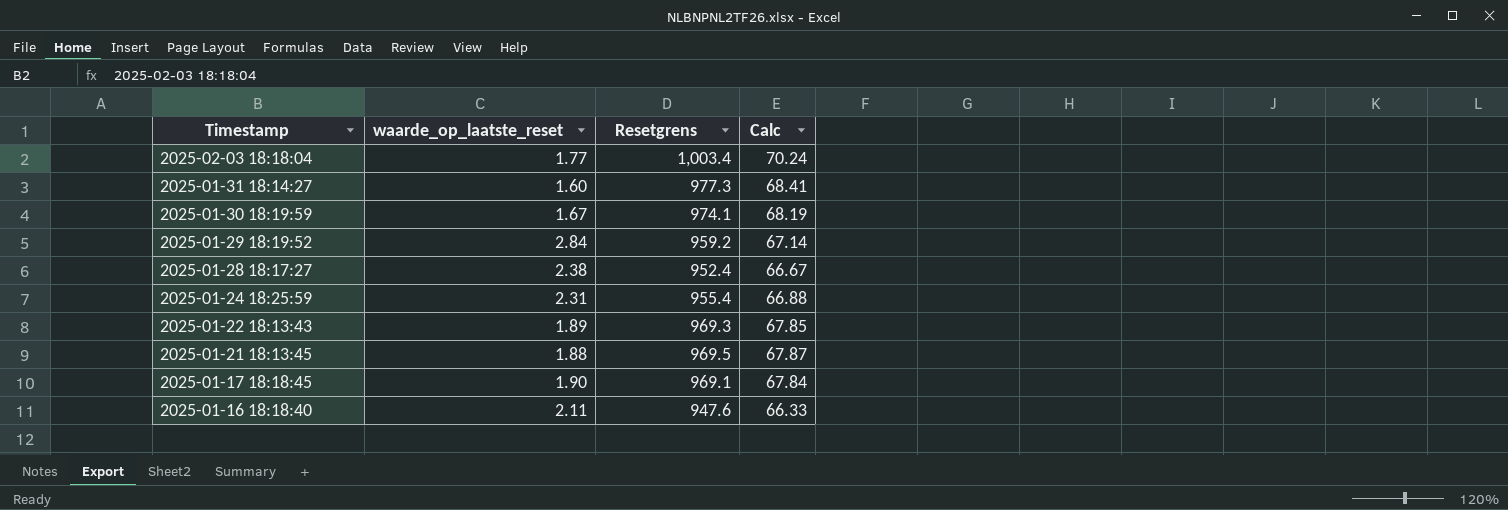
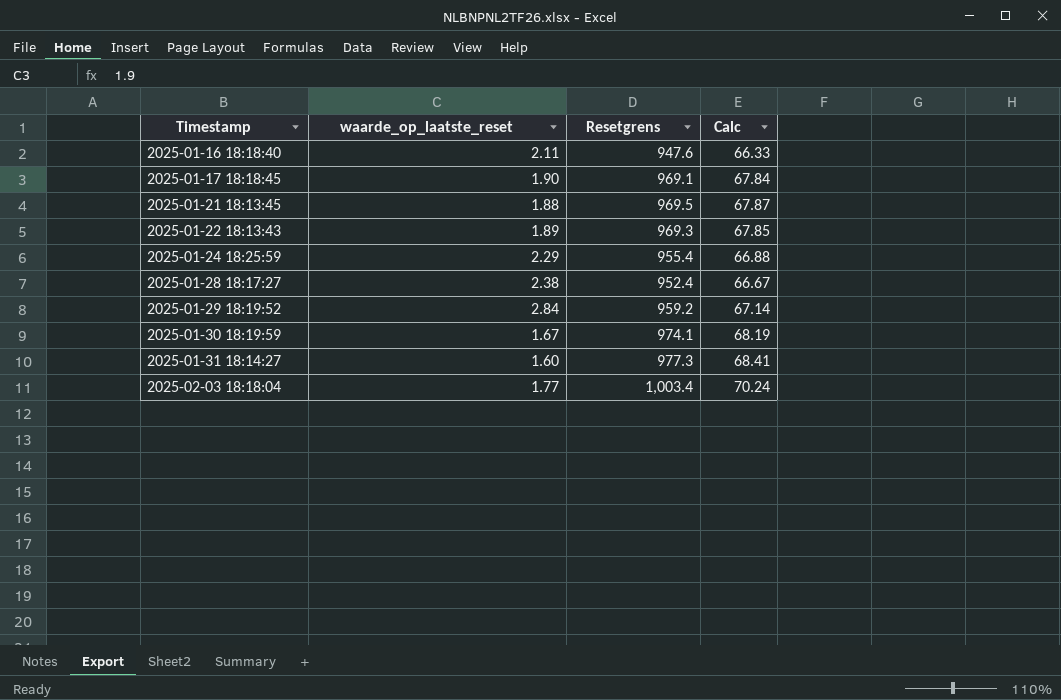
row order: Timestamp descending -> Timestamp ascending
2025-01-24 18:25:59 | waarde_op_laatste_reset: 2.31 -> 2.29

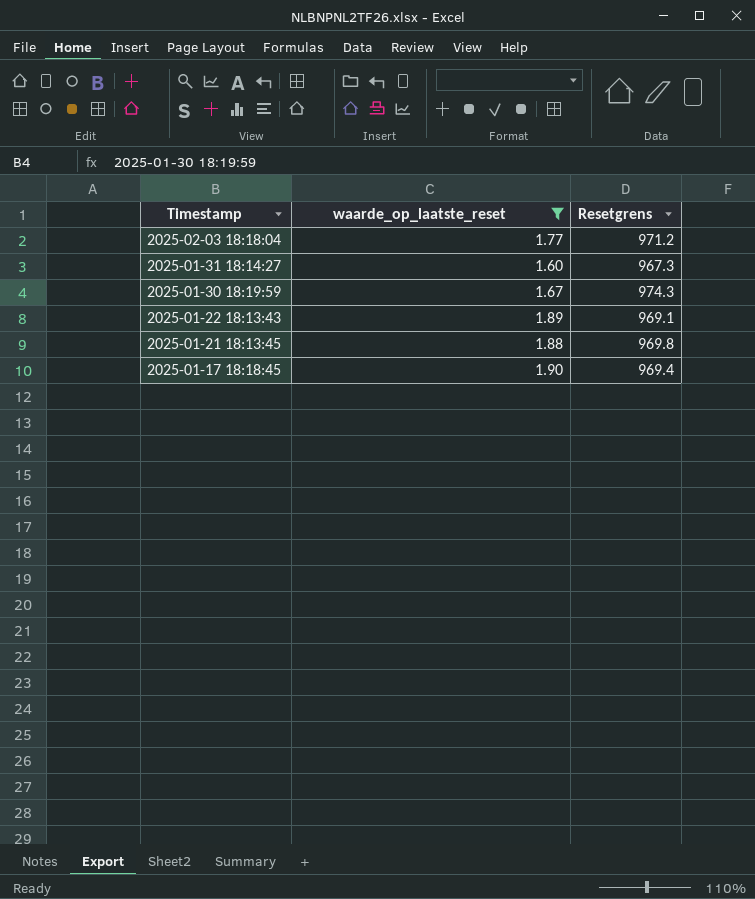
filter: none -> waarde_op_laatste_reset <= 1.90
row order: Timestamp ascending -> Timestamp descending
column Calc | formula: [Resetgrens] * 0.07 -> none
2025-02-03 18:18:04 | Resetgrens: 1,003.4 -> 971.2
2025-01-31 18:14:27 | Resetgrens: 977.3 -> 967.3
2025-01-30 18:19:59 | Resetgrens: 974.1 -> 974.3
2025-01-22 18:13:43 | Resetgrens: 969.3 -> 969.1
2025-01-21 18:13:45 | Resetgrens: 969.5 -> 969.8
2025-01-17 18:18:45 | Resetgrens: 969.1 -> 969.4

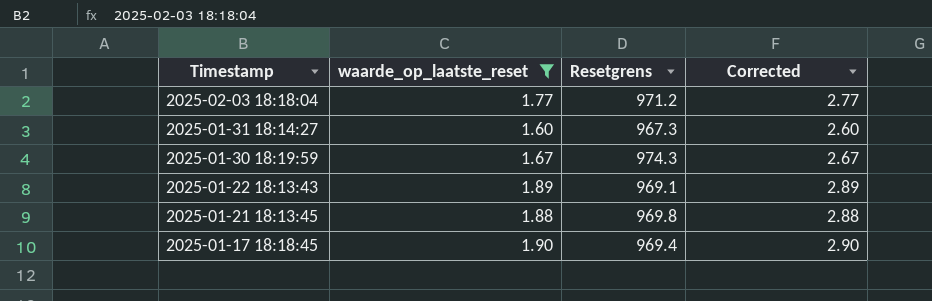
column Corrected | formula: none -> [waarde_op_laatste_reset] + 1

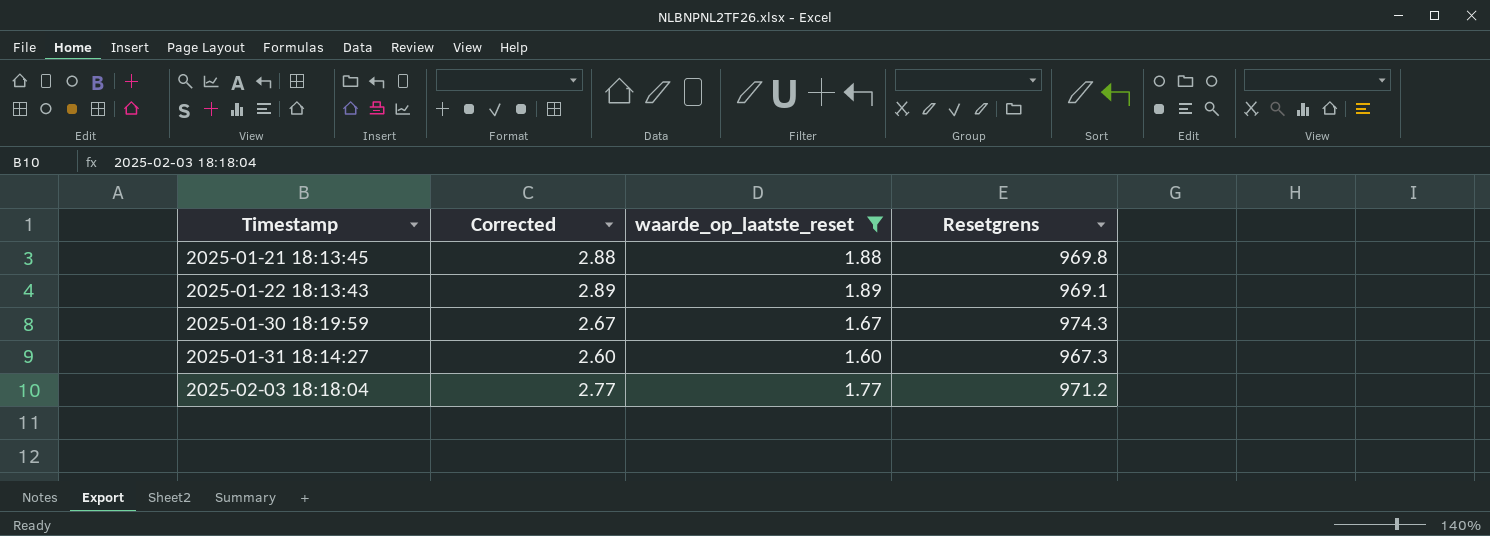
row order: Timestamp descending -> Timestamp ascending
column Corrected | position: 4 -> 2
row 2025-01-17 18:18:45: 1.90 | 969.4 | 2.90 -> none

